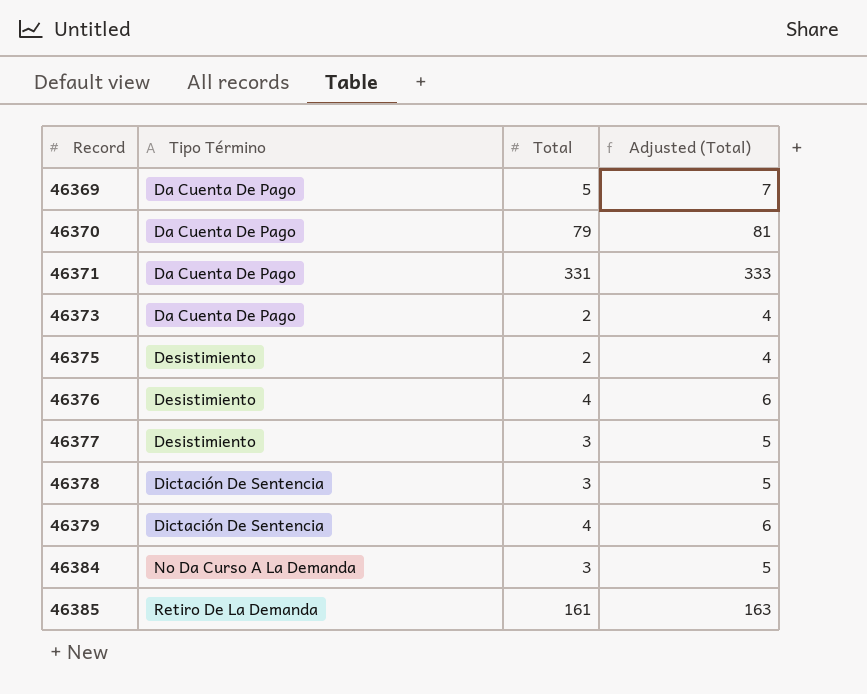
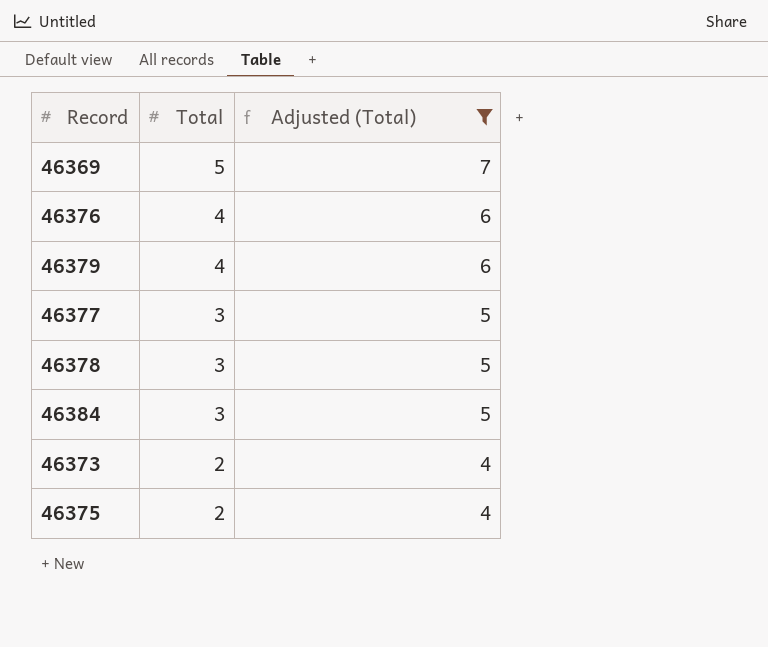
filter: none -> Adjusted (Total) <= 7
row order: Record ascending -> Total descending
column Tipo Término | position: 2 -> none

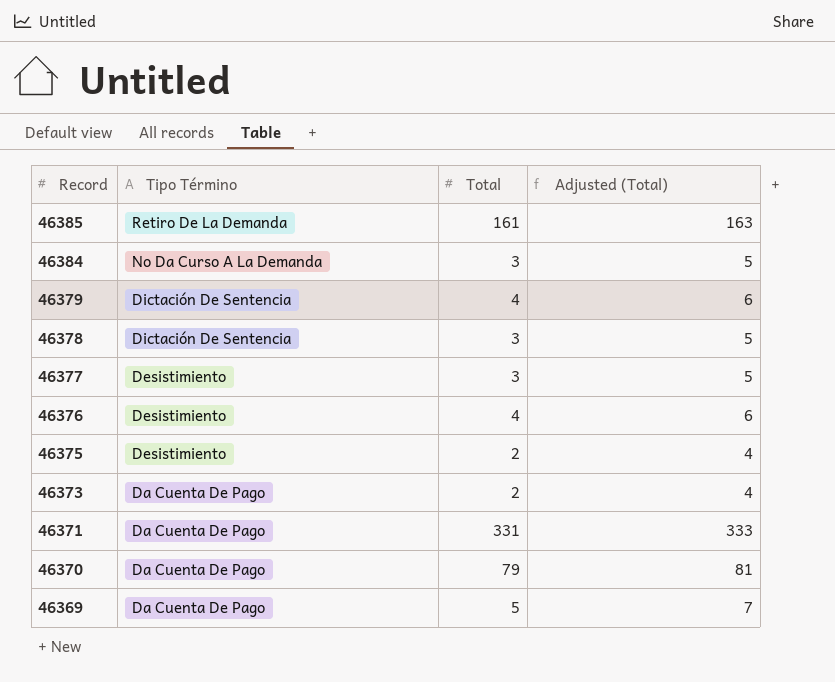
filter: Adjusted (Total) <= 7 -> none
row order: Total descending -> Record descending
column Tipo Término | position: none -> 2

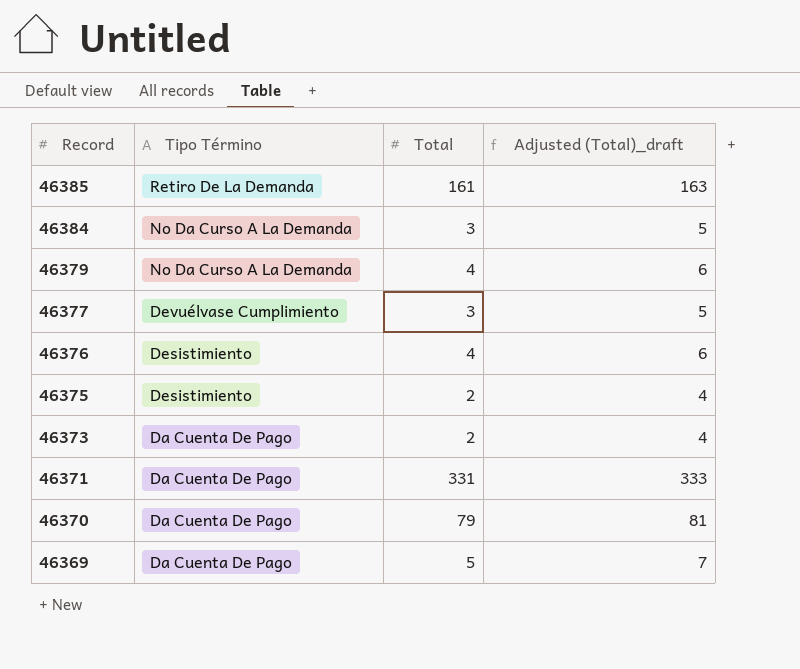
column name: Adjusted (Total) -> Adjusted (Total)_draft
row 46378: Dictación De Sentencia | 3 | 5 -> none
46379 | Tipo Término: Dictación De Sentencia -> No Da Curso A La Demanda
46377 | Tipo Término: Desistimiento -> Devuélvase Cumplimiento

